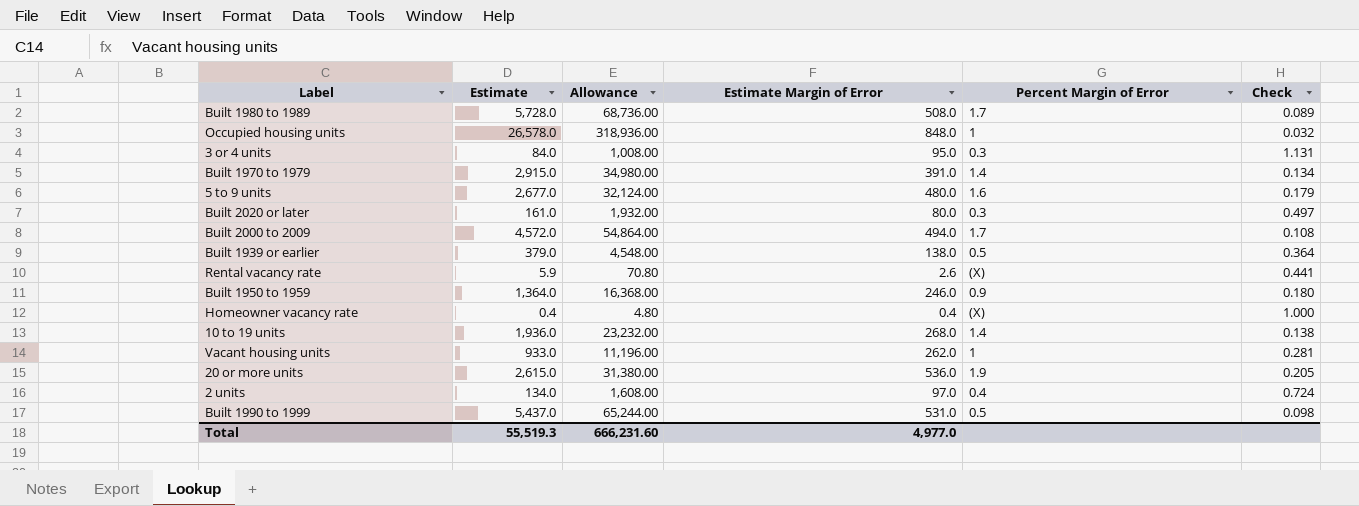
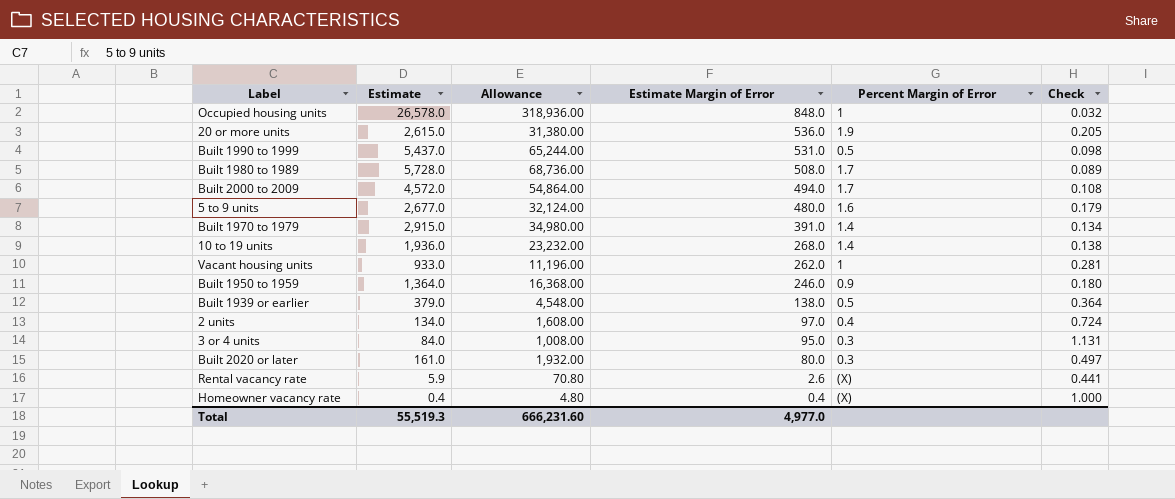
row order: none -> Estimate Margin of Error descending

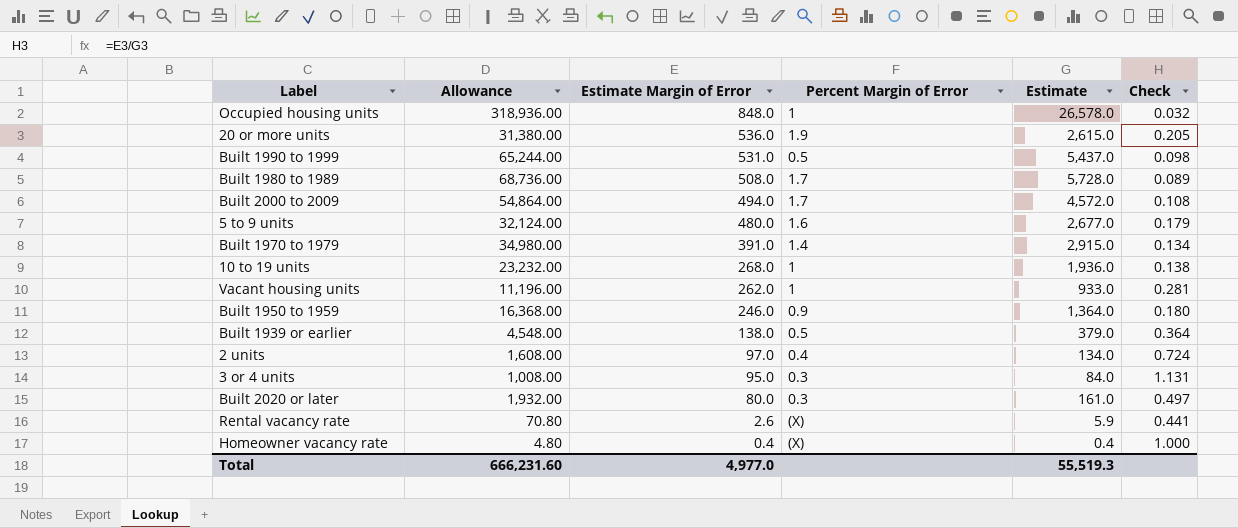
column Estimate | position: 2 -> 5
10 to 19 units | Percent Margin of Error: 1.4 -> 1

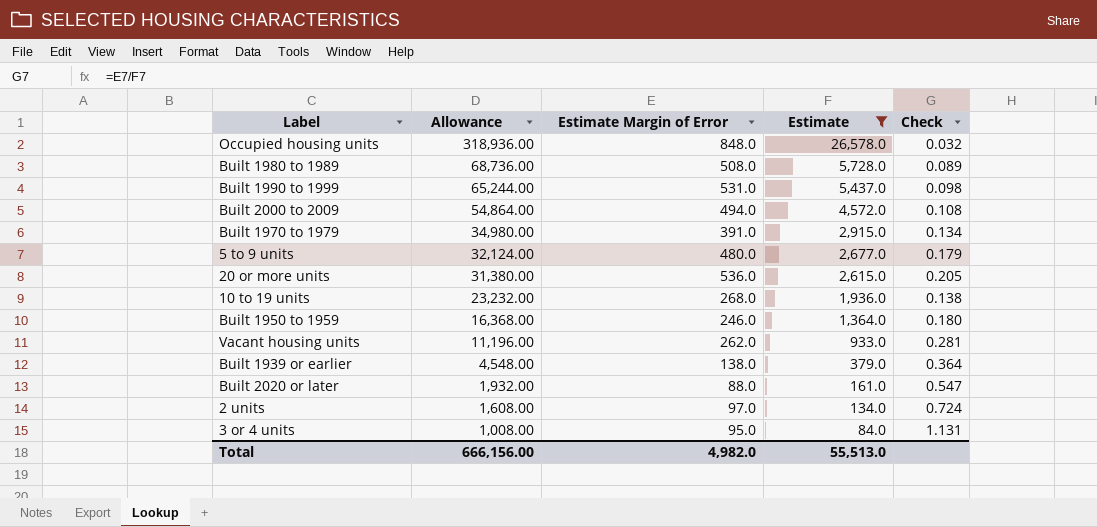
filter: none -> Estimate >= 84.0
row order: Estimate Margin of Error descending -> Allowance descending
column Percent Margin of Error | position: 4 -> none
Built 2020 or later | Estimate Margin of Error: 80.0 -> 88.0
Built 2020 or later | Check: 0.497 -> 0.547
Total | Allowance: 666,231.60 -> 666,156.00
Total | Estimate Margin of Error: 4,977.0 -> 4,982.0
Total | Estimate: 55,519.3 -> 55,513.0

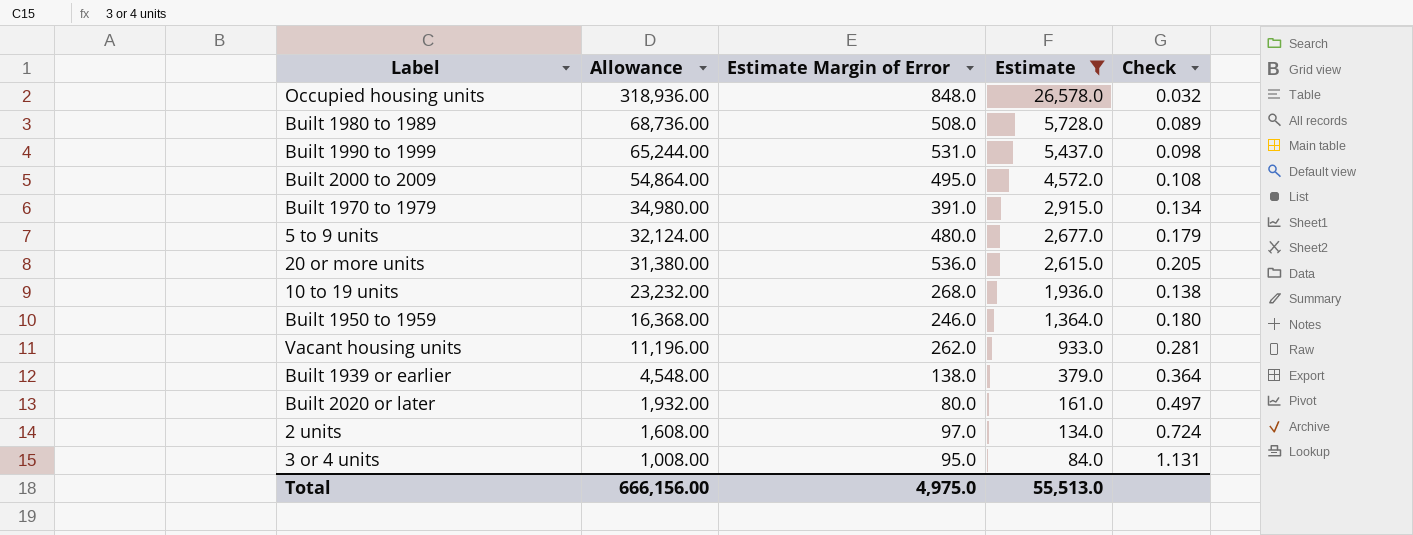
Built 2000 to 2009 | Estimate Margin of Error: 494.0 -> 495.0
Built 2020 or later | Estimate Margin of Error: 88.0 -> 80.0
Built 2020 or later | Check: 0.547 -> 0.497
Total | Estimate Margin of Error: 4,982.0 -> 4,975.0

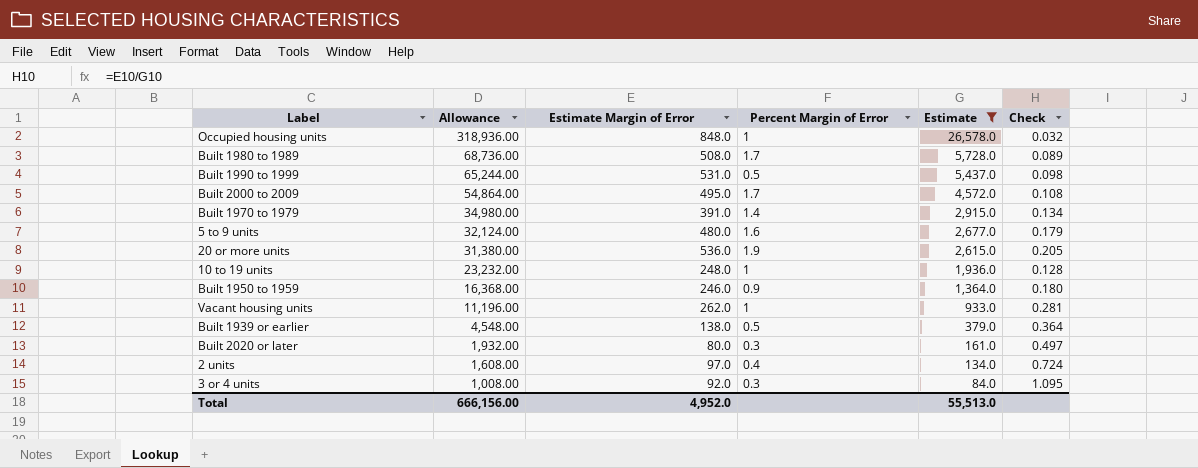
column Percent Margin of Error | position: none -> 4
10 to 19 units | Estimate Margin of Error: 268.0 -> 248.0
10 to 19 units | Check: 0.138 -> 0.128
3 or 4 units | Estimate Margin of Error: 95.0 -> 92.0
3 or 4 units | Check: 1.131 -> 1.095
Total | Estimate Margin of Error: 4,975.0 -> 4,952.0

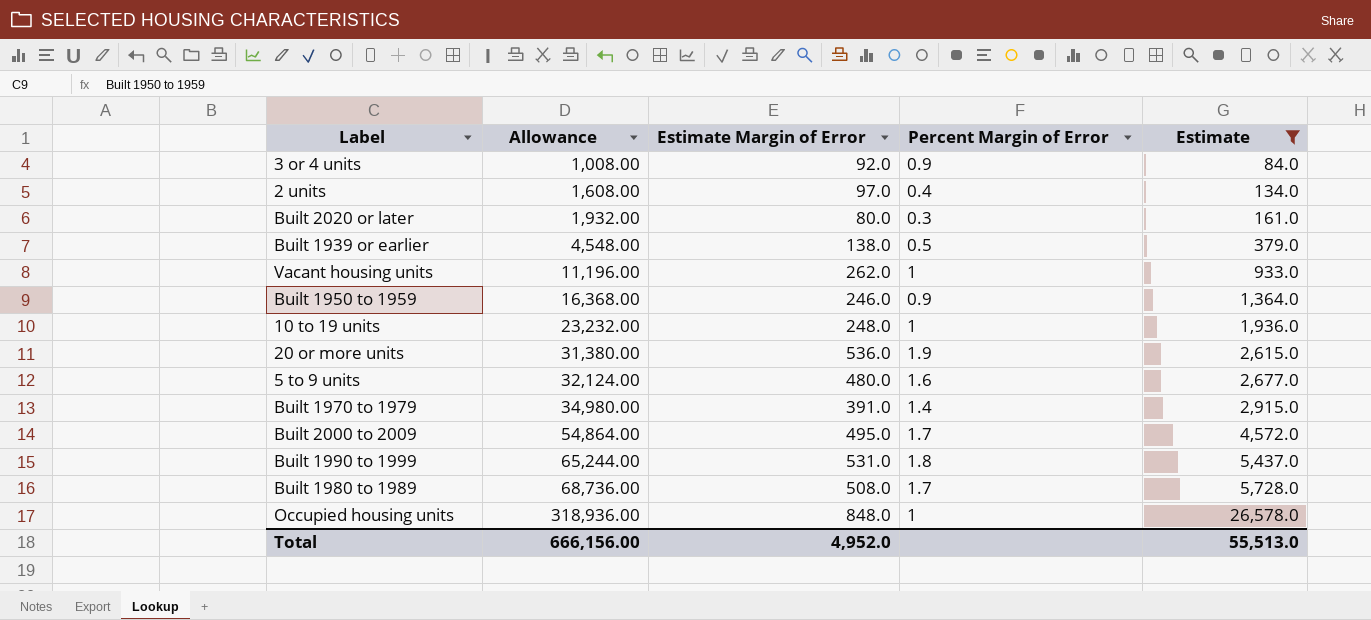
row order: Allowance descending -> Allowance ascending
column Check | formula: [Estimate Margin of Error] / [Estimate] -> none
3 or 4 units | Percent Margin of Error: 0.3 -> 0.9
Built 1990 to 1999 | Percent Margin of Error: 0.5 -> 1.8

